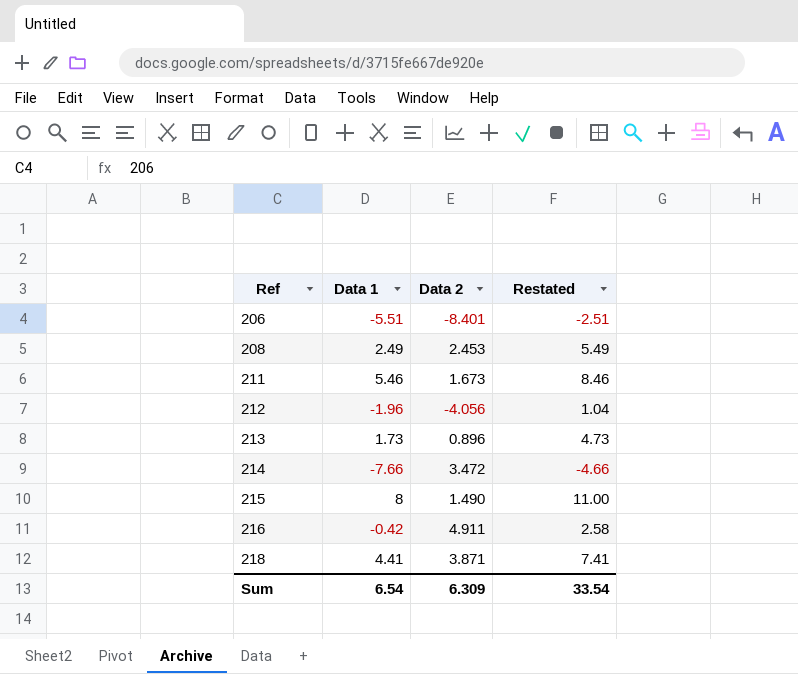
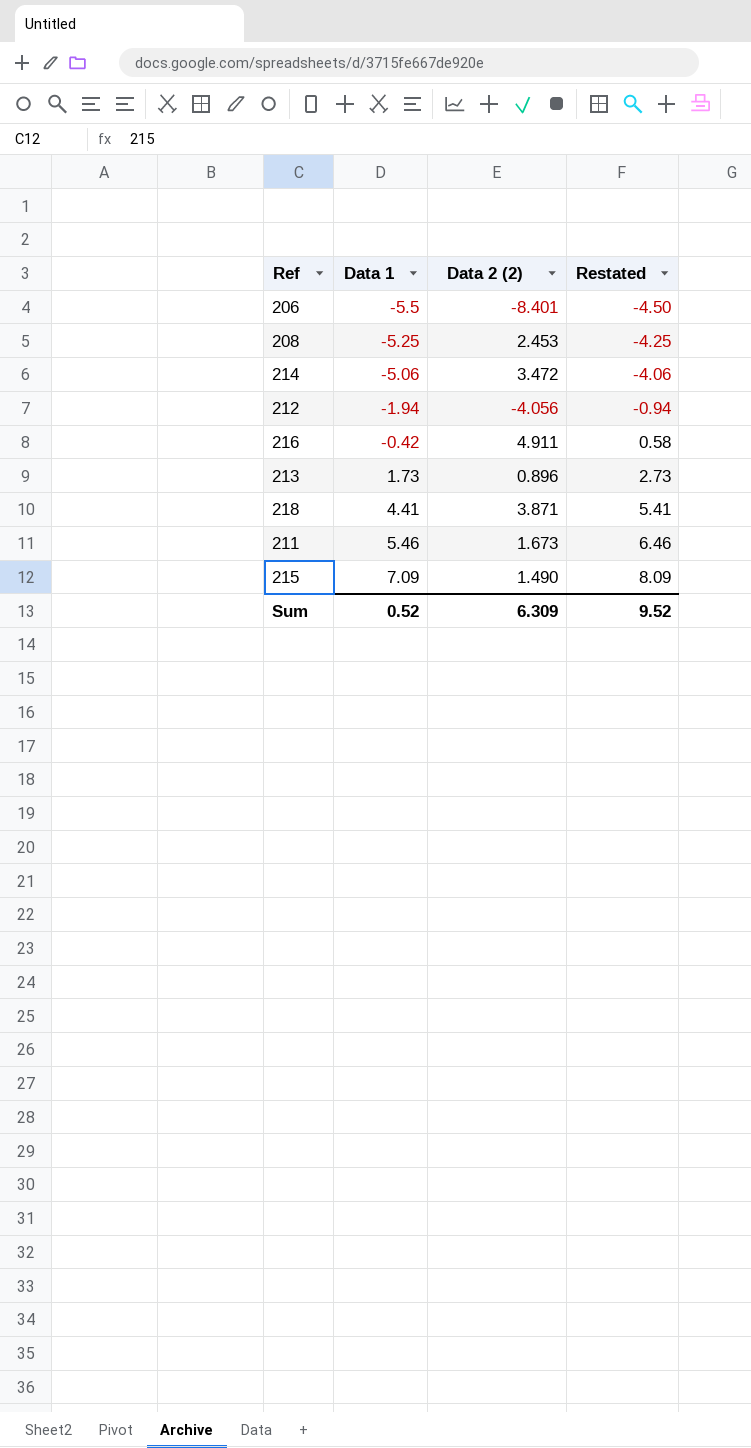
row order: Ref ascending -> Data 1 ascending
column name: Data 2 -> Data 2 (2)
column Restated | formula: [Data 1] + 3 -> [Data 1] + 1
206 | Data 1: -5.51 -> -5.5
208 | Data 1: 2.49 -> -5.25
214 | Data 1: -7.66 -> -5.06
212 | Data 1: -1.96 -> -1.94
215 | Data 1: 8 -> 7.09
Sum | Data 1: 6.54 -> 0.52
Sum | Restated: 33.54 -> 9.52

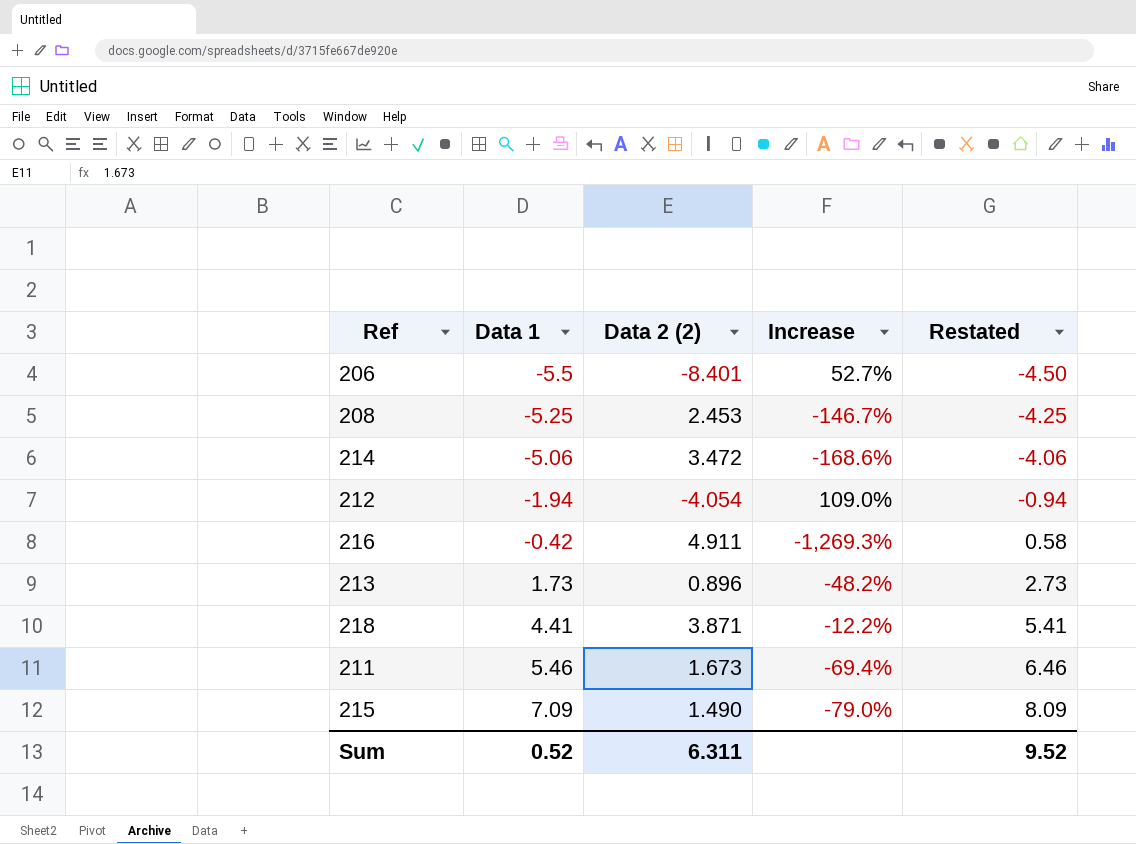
column Increase | formula: none -> ([Data 2 (2)] - [Data 1]) / [Data 1]
212 | Data 2 (2): -4.056 -> -4.054
Sum | Data 2 (2): 6.309 -> 6.311

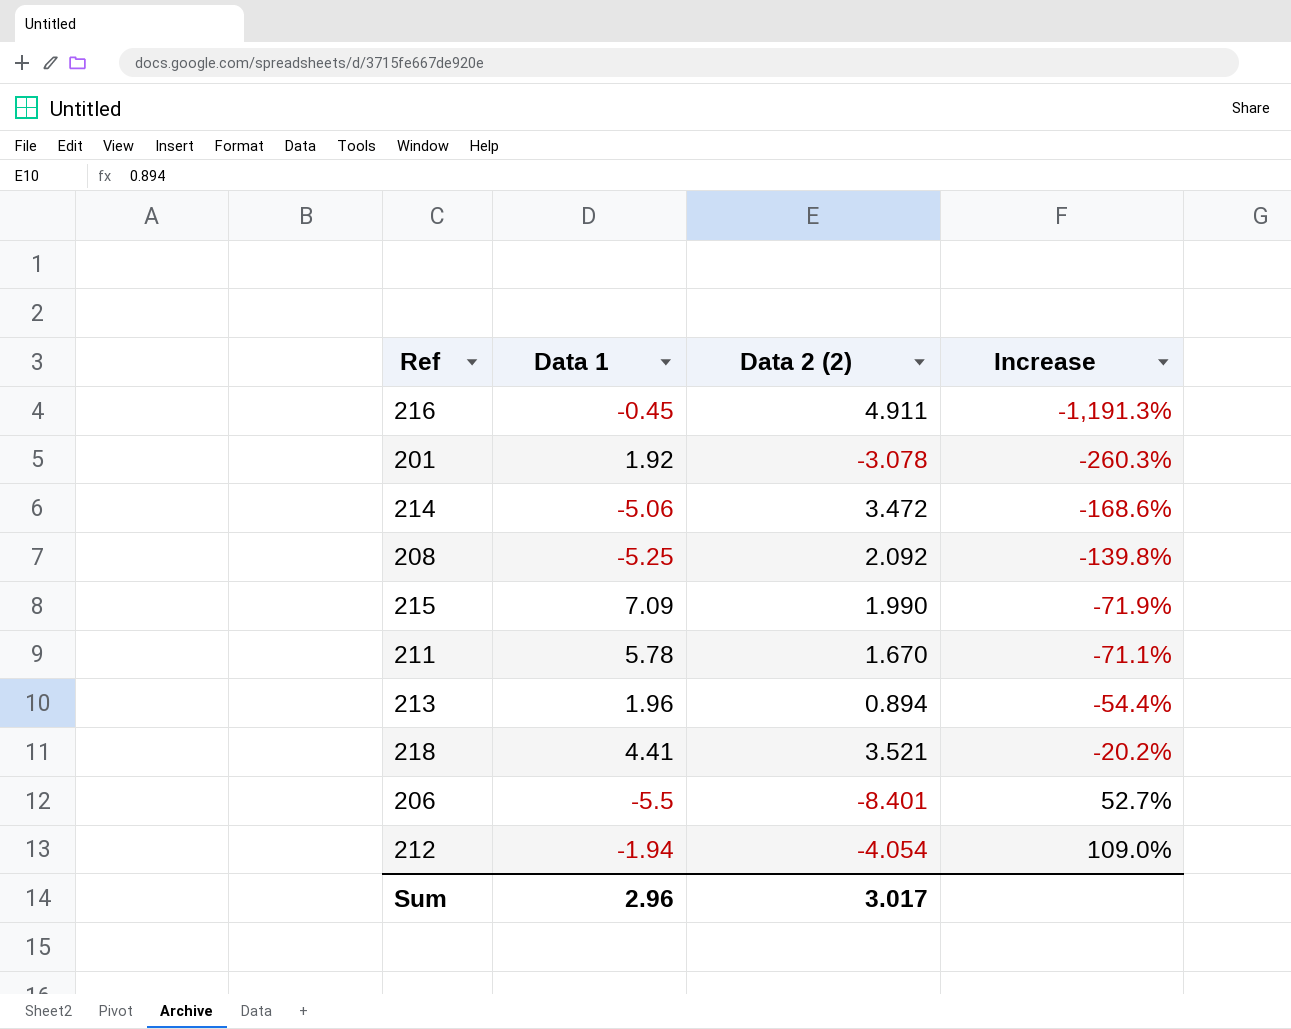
row order: Data 1 ascending -> Increase ascending
column Restated | formula: [Data 1] + 1 -> none
216 | Data 1: -0.42 -> -0.45
216 | Increase: -1,269.3% -> -1,191.3%
row 201: none -> 1.92 | -3.078 | -260.3%
208 | Data 2 (2): 2.453 -> 2.092
208 | Increase: -146.7% -> -139.8%
215 | Data 2 (2): 1.490 -> 1.990
215 | Increase: -79.0% -> -71.9%
211 | Data 1: 5.46 -> 5.78
211 | Data 2 (2): 1.673 -> 1.670
211 | Increase: -69.4% -> -71.1%
213 | Data 1: 1.73 -> 1.96
213 | Data 2 (2): 0.896 -> 0.894
213 | Increase: -48.2% -> -54.4%
218 | Data 2 (2): 3.871 -> 3.521
218 | Increase: -12.2% -> -20.2%
Sum | Data 1: 0.52 -> 2.96
Sum | Data 2 (2): 6.311 -> 3.017

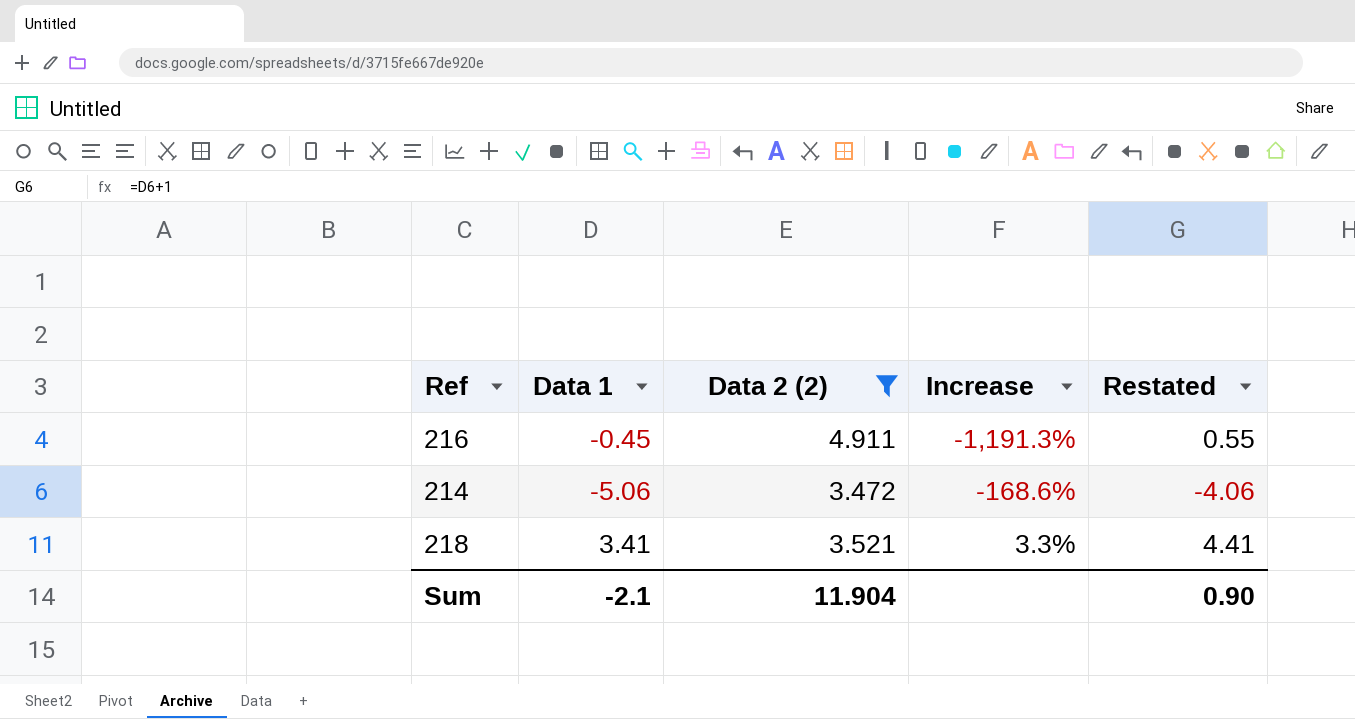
filter: none -> Data 2 (2) >= 3.472
column Restated | formula: none -> [Data 1] + 1
218 | Data 1: 4.41 -> 3.41
218 | Increase: -20.2% -> 3.3%
Sum | Data 1: 2.96 -> -2.1
Sum | Data 2 (2): 3.017 -> 11.904

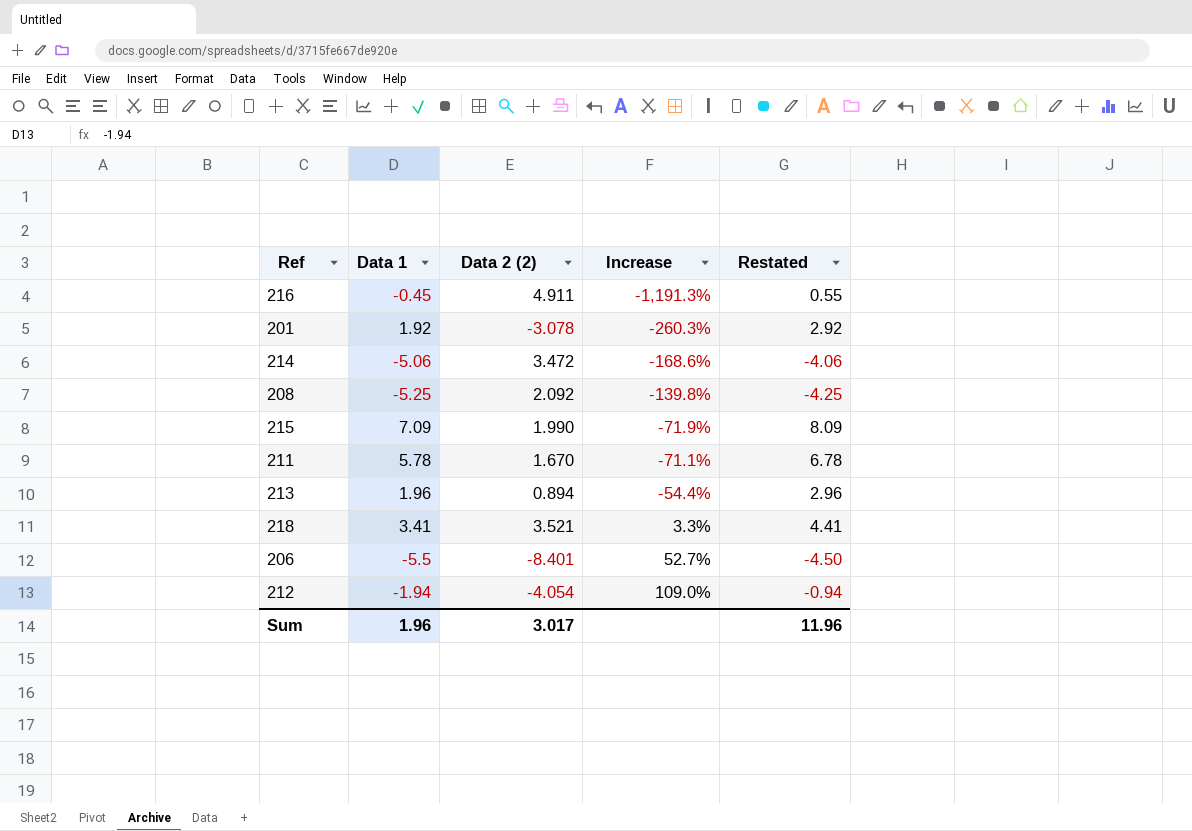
filter: Data 2 (2) >= 3.472 -> none
Sum | Data 1: -2.1 -> 1.96
Sum | Data 2 (2): 11.904 -> 3.017
Sum | Restated: 0.90 -> 11.96

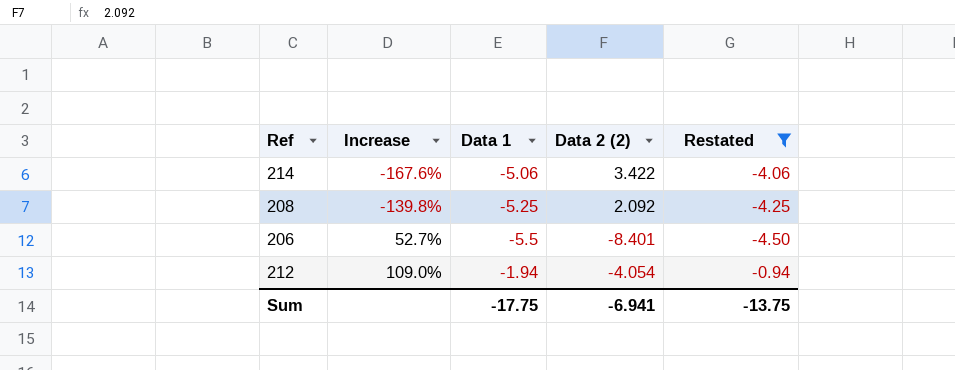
filter: none -> Restated <= -0.94
column Increase | position: 4 -> 2
214 | Increase: -168.6% -> -167.6%
214 | Data 2 (2): 3.472 -> 3.422
Sum | Data 1: 1.96 -> -17.75
Sum | Data 2 (2): 3.017 -> -6.941
Sum | Restated: 11.96 -> -13.75

